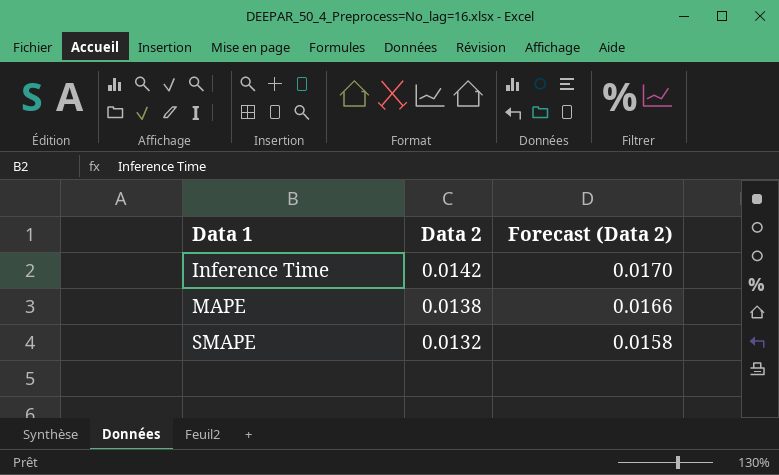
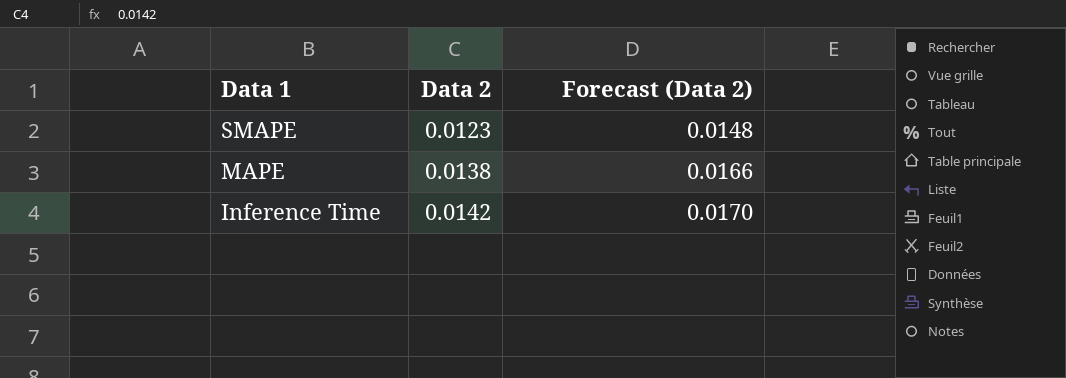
row order: Data 1 ascending -> Data 1 descending
SMAPE | Data 2: 0.0132 -> 0.0123
SMAPE | Forecast (Data 2): 0.0158 -> 0.0148

